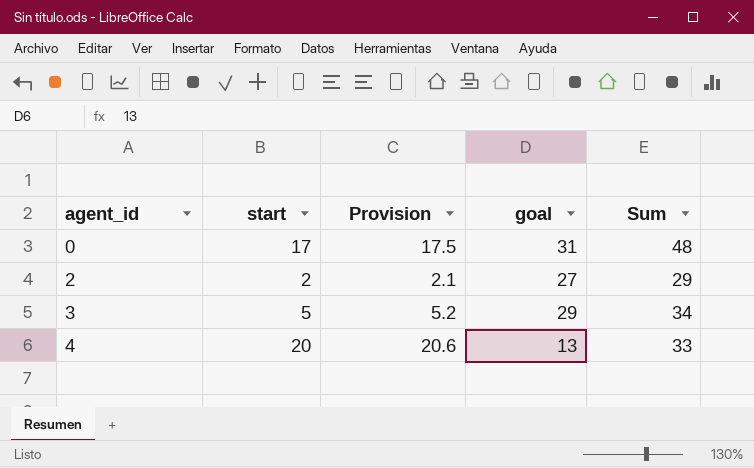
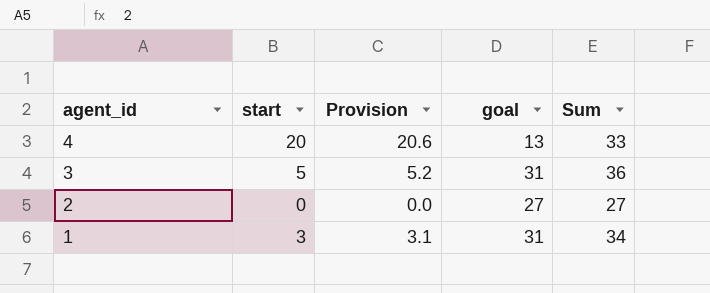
row order: agent_id ascending -> agent_id descending
row 0: 17 | 17.5 | 31 | 48 -> none
3 | goal: 29 -> 31
3 | Sum: 34 -> 36
2 | start: 2 -> 0
2 | Provision: 2.1 -> 0.0
2 | Sum: 29 -> 27
row 1: none -> 3 | 3.1 | 31 | 34

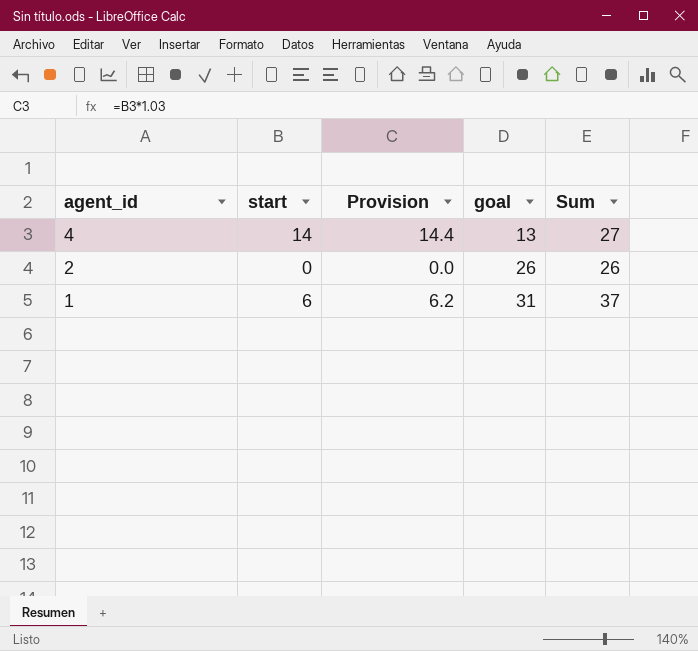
row 3: 5 | 5.2 | 31 | 36 -> none
4 | start: 20 -> 14
4 | Provision: 20.6 -> 14.4
4 | Sum: 33 -> 27
2 | goal: 27 -> 26
2 | Sum: 27 -> 26
1 | start: 3 -> 6
1 | Provision: 3.1 -> 6.2
1 | Sum: 34 -> 37

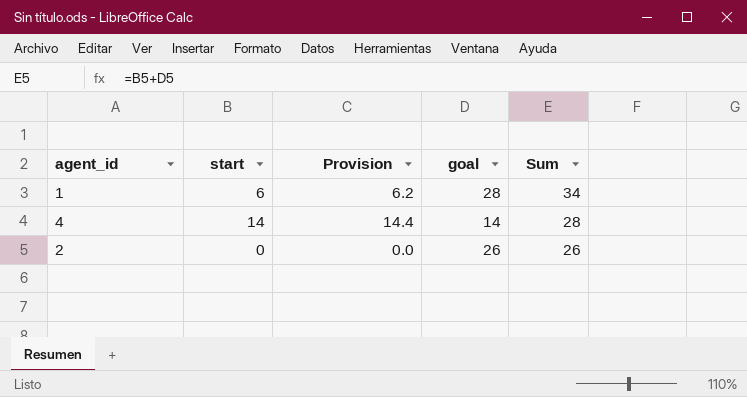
row order: agent_id descending -> Sum descending
1 | goal: 31 -> 28
1 | Sum: 37 -> 34
4 | goal: 13 -> 14
4 | Sum: 27 -> 28

